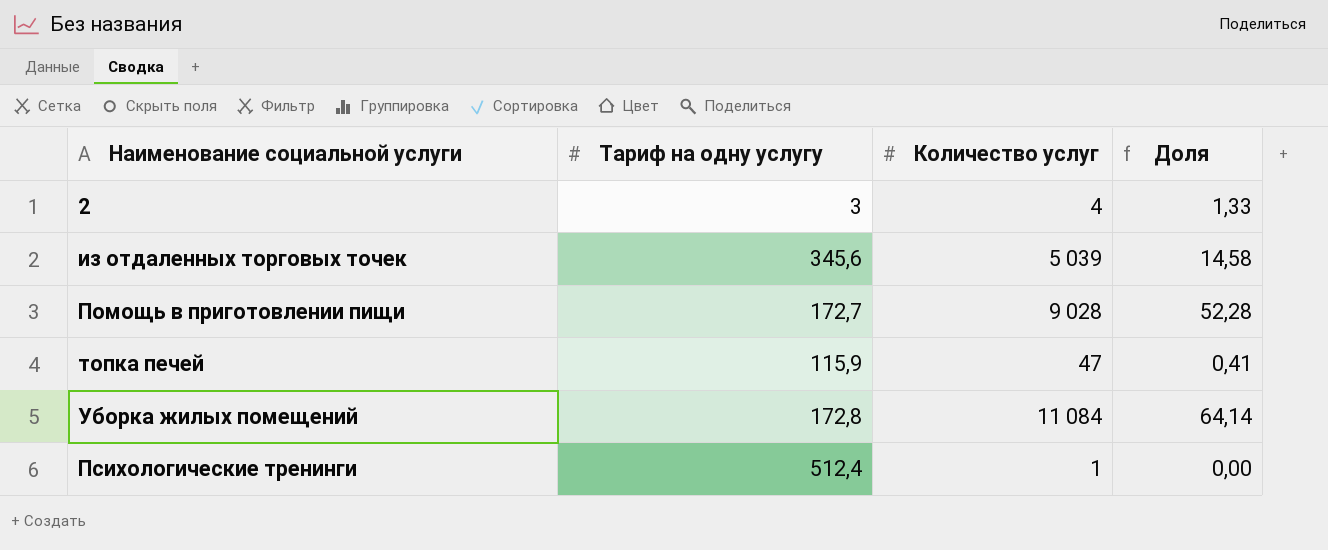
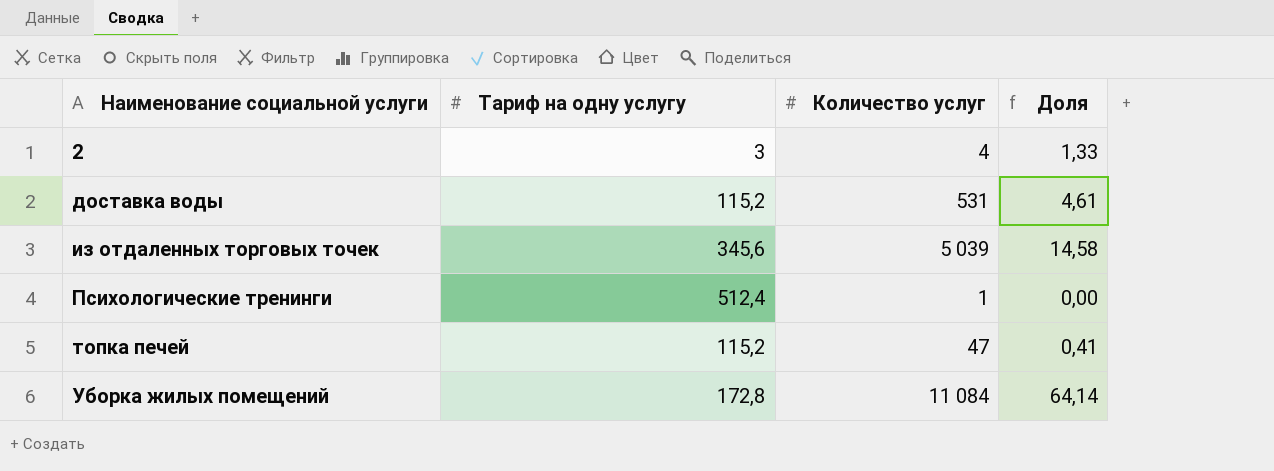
row order: none -> Наименование социальной услуги ascending
row Помощь в приготовлении пищи: 172,7 | 9 028 | 52,28 -> none
row доставка воды: none -> 115,2 | 531 | 4,61
топка печей | Тариф на одну услугу: 115,9 -> 115,2

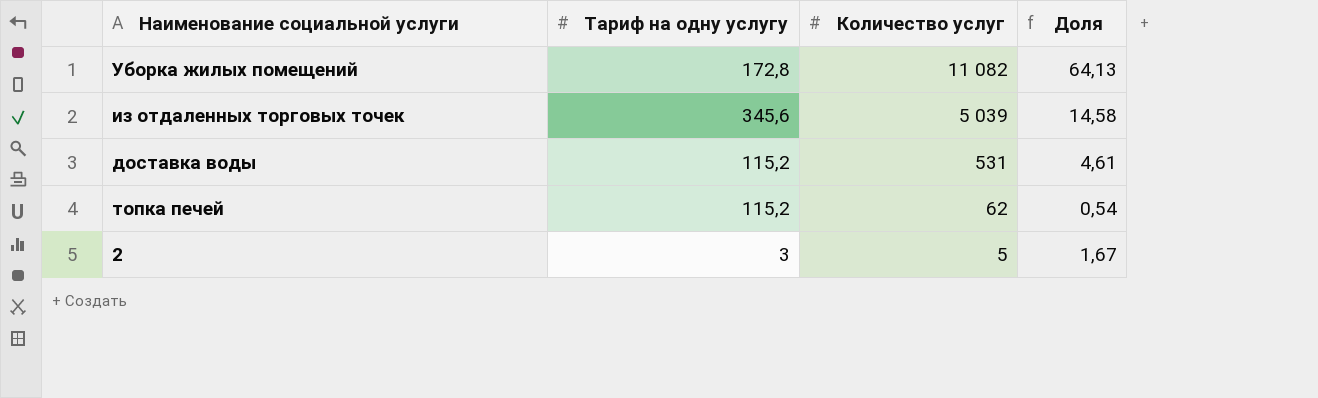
row order: Наименование социальной услуги ascending -> Количество услуг descending
row Психологические тренинги: 512,4 | 1 | 0,00 -> none
Уборка жилых помещений | Количество услуг: 11 084 -> 11 082
Уборка жилых помещений | Доля: 64,14 -> 64,13
топка печей | Количество услуг: 47 -> 62
топка печей | Доля: 0,41 -> 0,54
2 | Количество услуг: 4 -> 5
2 | Доля: 1,33 -> 1,67

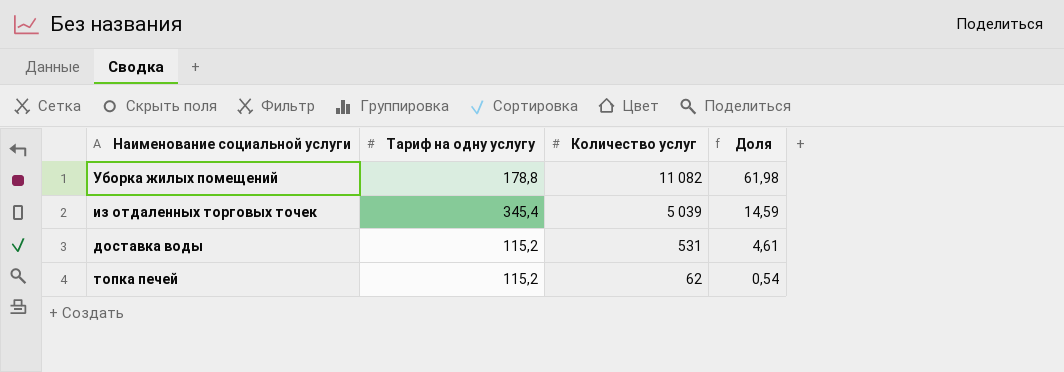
row 2: 3 | 5 | 1,67 -> none
Уборка жилых помещений | Тариф на одну услугу: 172,8 -> 178,8
Уборка жилых помещений | Доля: 64,13 -> 61,98
из отдаленных торговых точек | Тариф на одну услугу: 345,6 -> 345,4
из отдаленных торговых точек | Доля: 14,58 -> 14,59

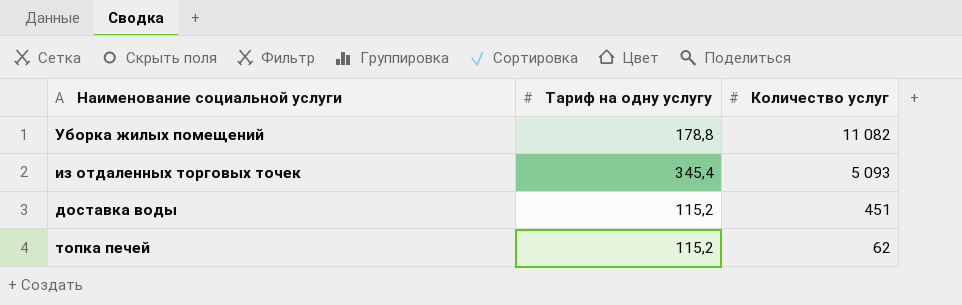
column Доля | formula: [Количество услуг] / [Тариф на одну услугу] -> none
из отдаленных торговых точек | Количество услуг: 5 039 -> 5 093
доставка воды | Количество услуг: 531 -> 451

